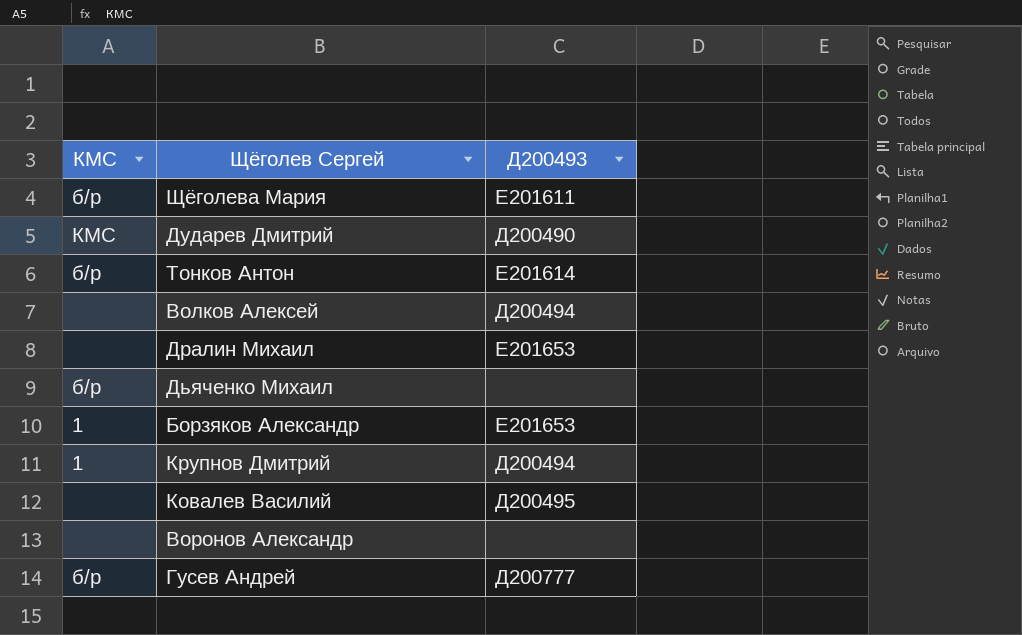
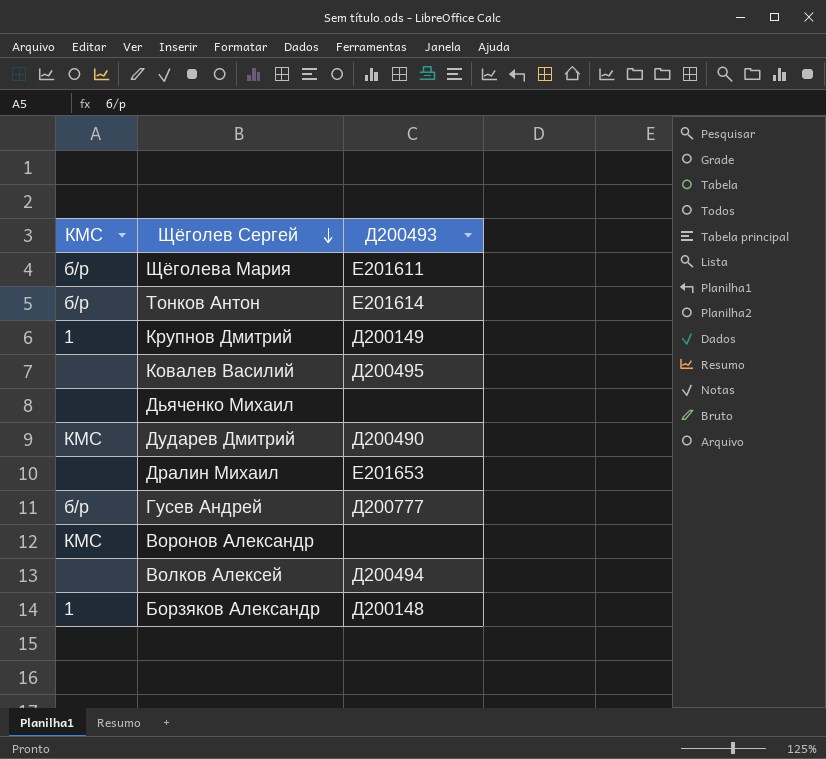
row order: none -> Щёголев Сергей descending
Крупнов Дмитрий | Д200493: Д200494 -> Д200149
Дьяченко Михаил | КМС: б/р -> none
Воронов Александр | КМС: none -> КМС
Борзяков Александр | Д200493: Е201653 -> Д200148

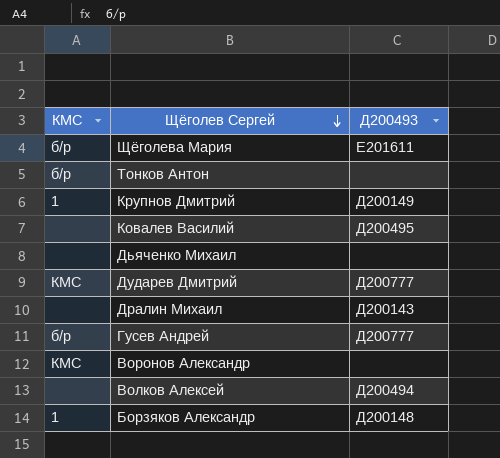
Тонков Антон | Д200493: Е201614 -> none
Дударев Дмитрий | Д200493: Д200490 -> Д200777
Дралин Михаил | Д200493: Е201653 -> Д200143

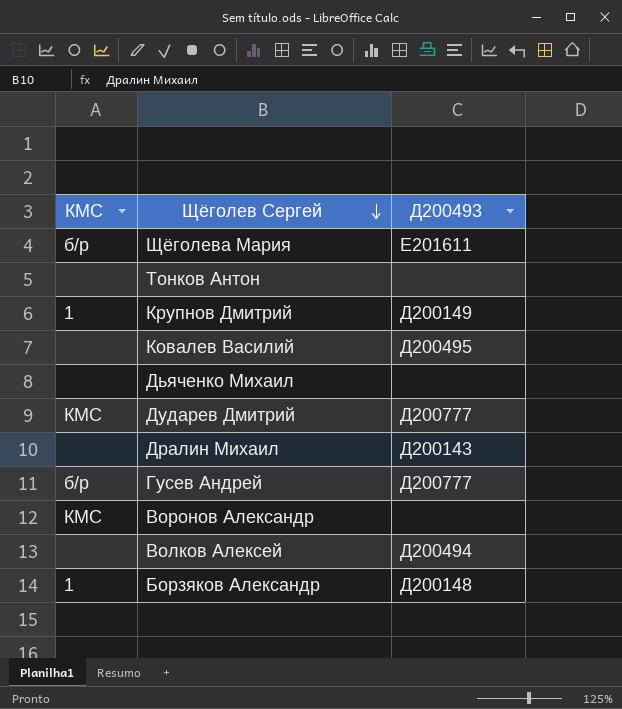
Тонков Антон | КМС: б/р -> none

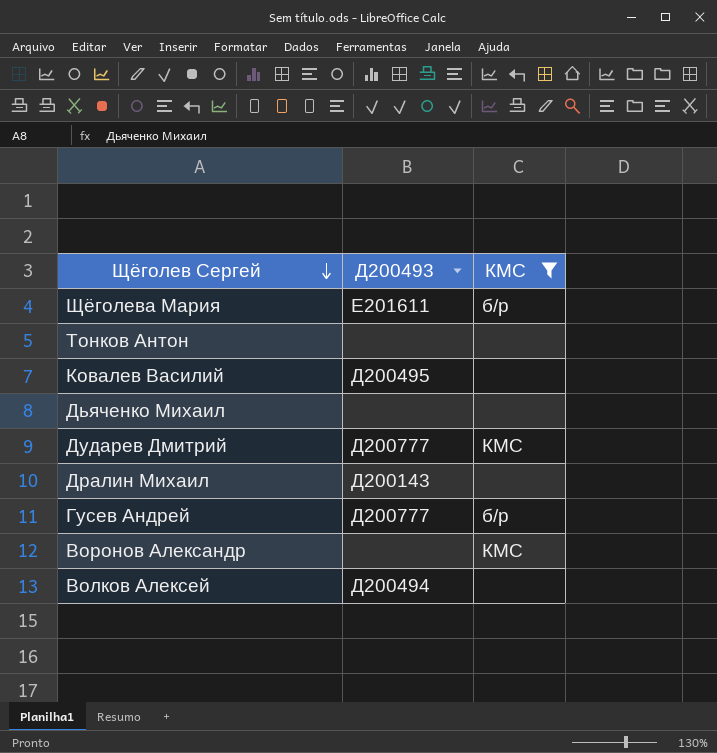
filter: none -> КМС != 1
column КМС | position: 1 -> 3

